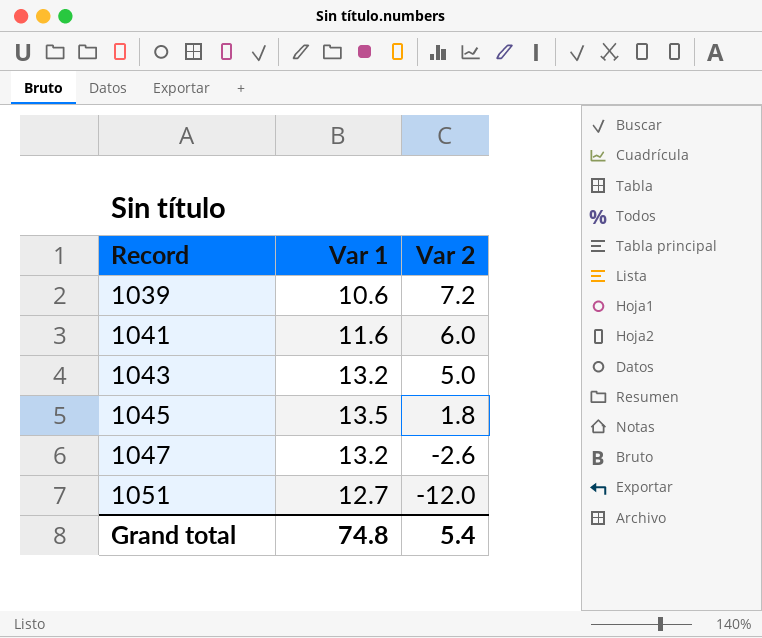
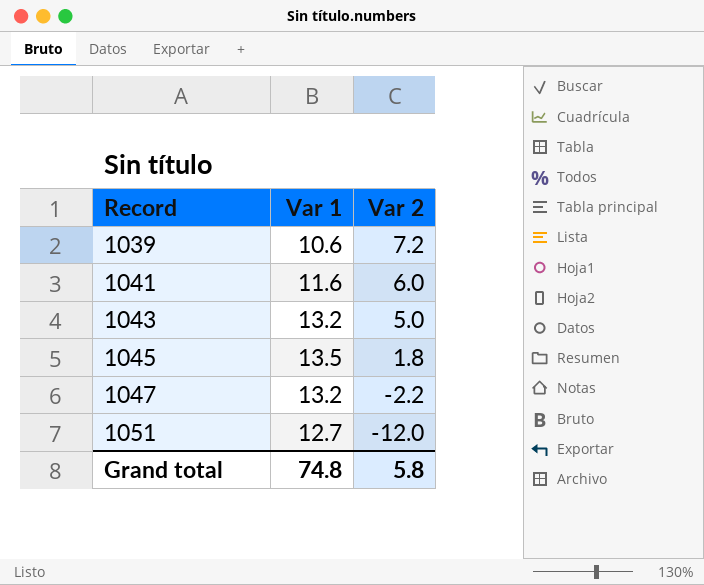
1047 | Var 2: -2.6 -> -2.2
Grand total | Var 2: 5.4 -> 5.8

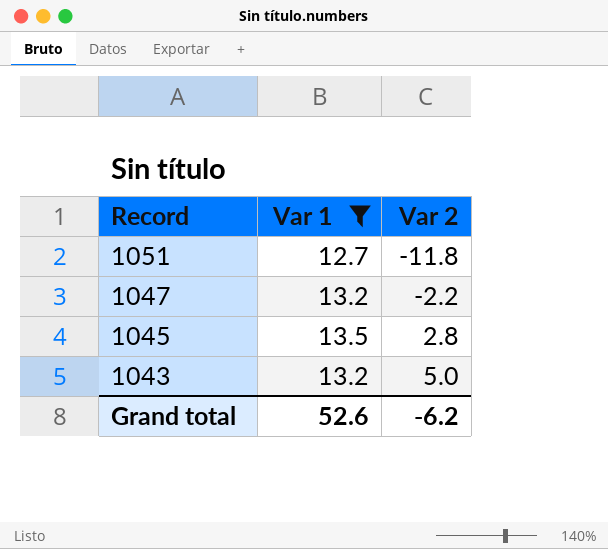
filter: none -> Var 1 >= 12.7
row order: Record ascending -> Record descending
1051 | Var 2: -12.0 -> -11.8
1045 | Var 2: 1.8 -> 2.8
Grand total | Var 1: 74.8 -> 52.6
Grand total | Var 2: 5.8 -> -6.2

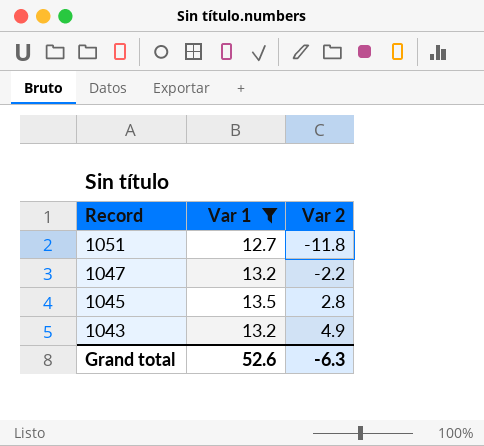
1043 | Var 2: 5.0 -> 4.9
Grand total | Var 2: -6.2 -> -6.3

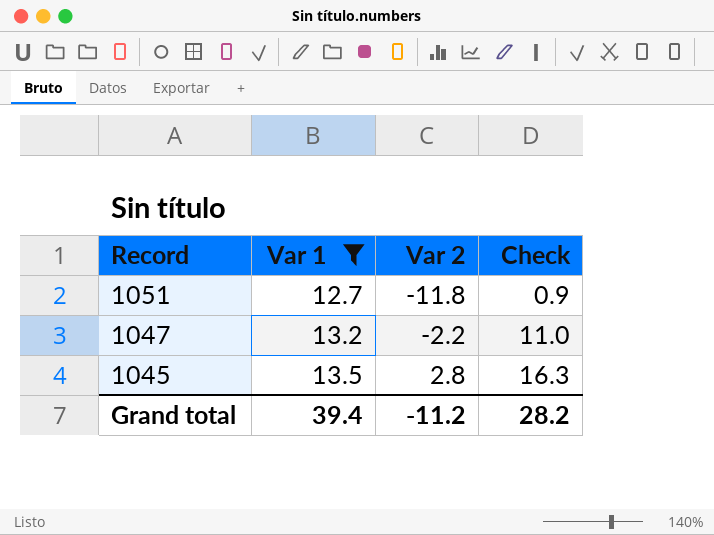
column Check | formula: none -> [Var 1] + [Var 2]
row 1043: 13.2 | 4.9 -> none
Grand total | Var 1: 52.6 -> 39.4
Grand total | Var 2: -6.3 -> -11.2

